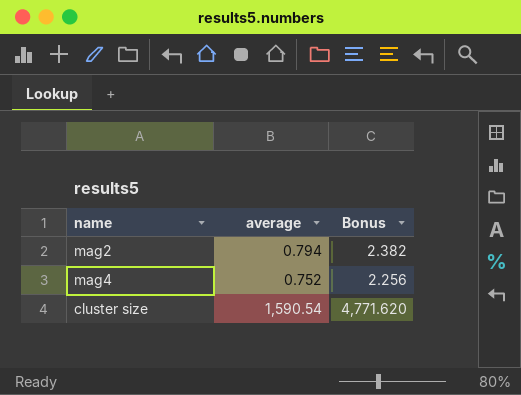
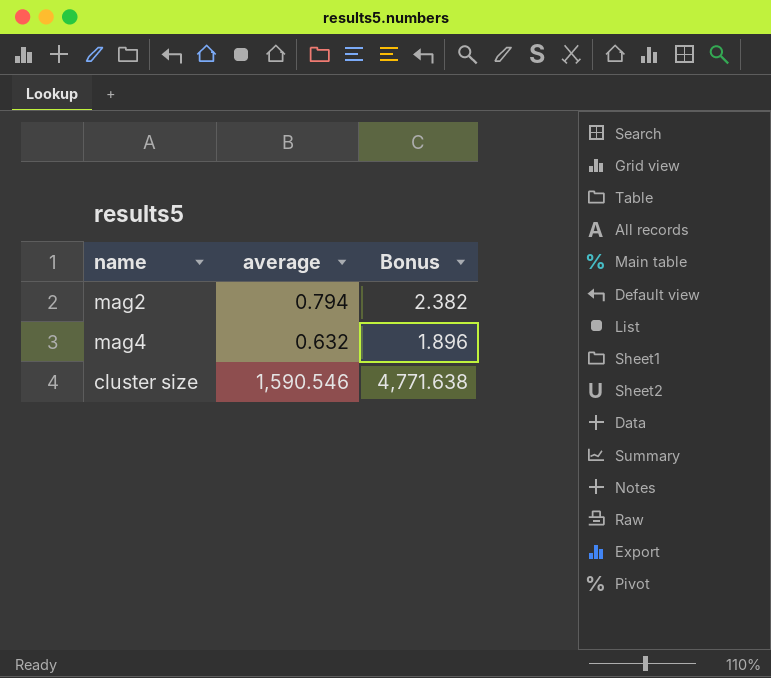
mag4 | average: 0.752 -> 0.632
mag4 | Bonus: 2.256 -> 1.896
cluster size | average: 1,590.54 -> 1,590.546
cluster size | Bonus: 4,771.620 -> 4,771.638

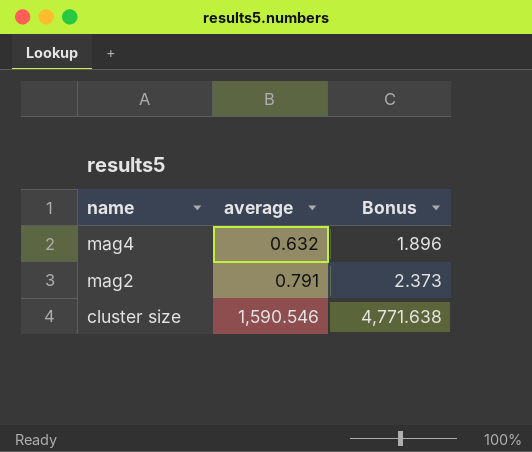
row order: none -> name descending
mag2 | average: 0.794 -> 0.791
mag2 | Bonus: 2.382 -> 2.373

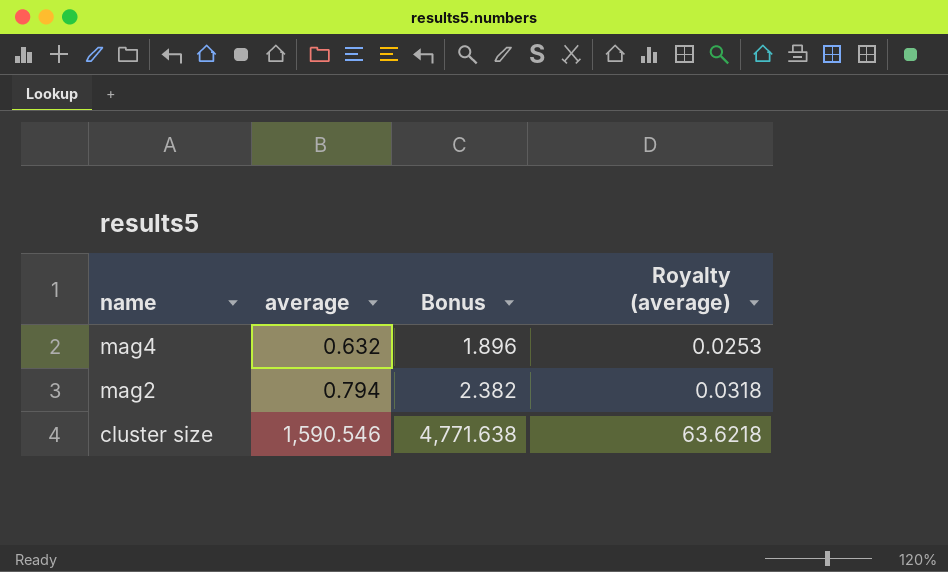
column Royalty (average) | formula: none -> [average] * 0.04
mag2 | average: 0.791 -> 0.794
mag2 | Bonus: 2.373 -> 2.382

